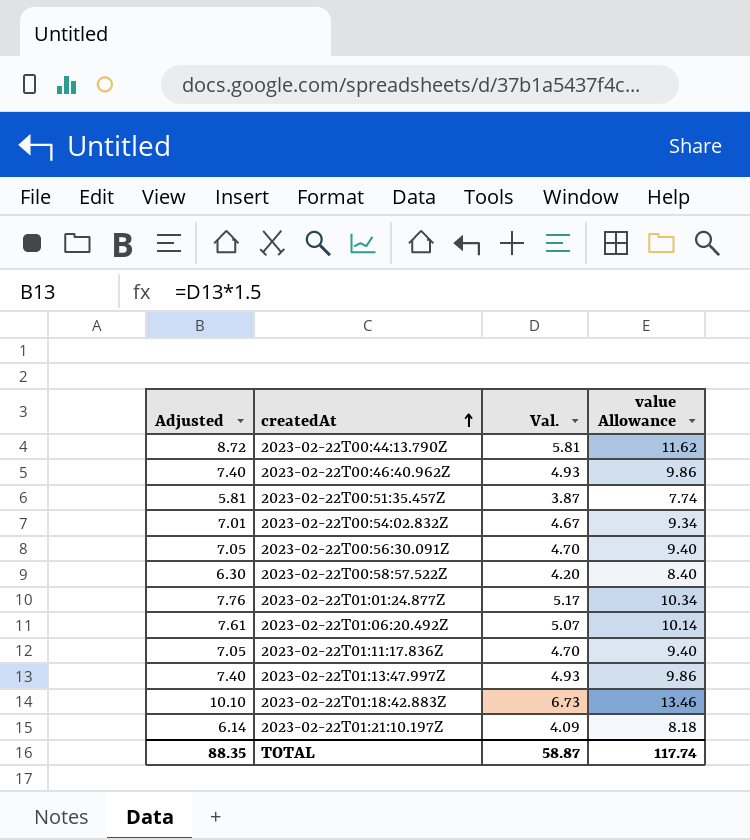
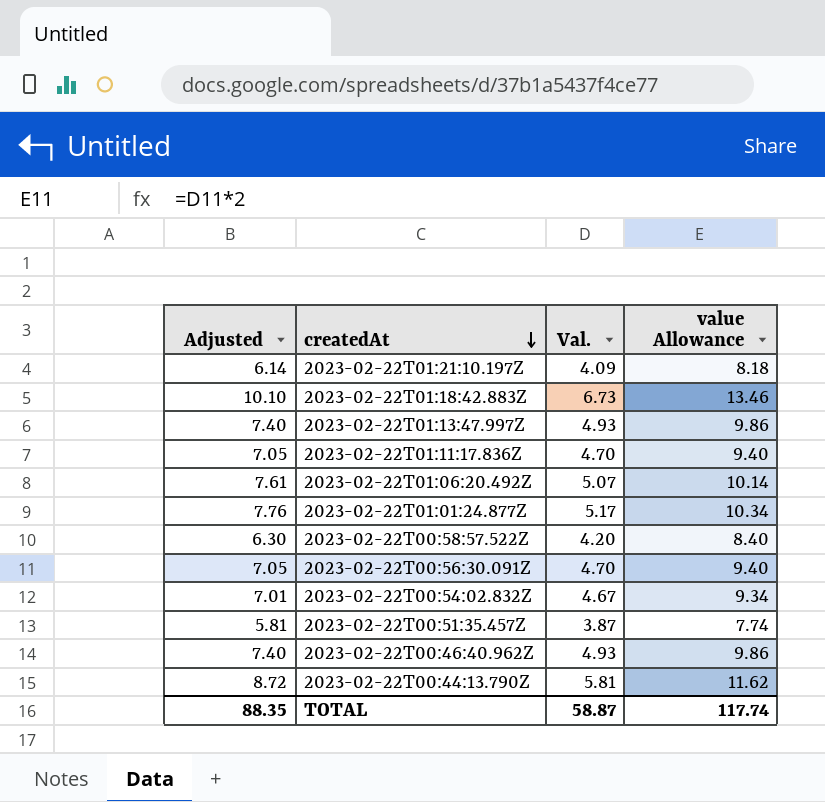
row order: createdAt ascending -> createdAt descending

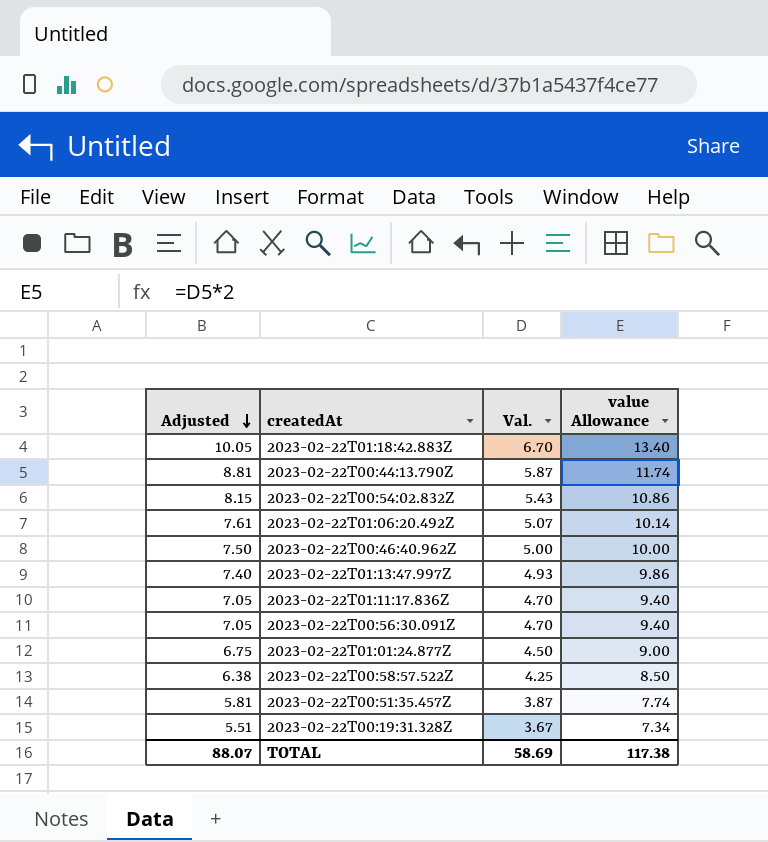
row order: createdAt descending -> Adjusted descending
row 2023-02-22T01:21:10.197Z: 6.14 | 4.09 | 8.18 -> none
2023-02-22T01:18:42.883Z | Adjusted: 10.10 -> 10.05
2023-02-22T01:18:42.883Z | Val.: 6.73 -> 6.70
2023-02-22T01:18:42.883Z | value Allowance: 13.46 -> 13.40
2023-02-22T00:44:13.790Z | Adjusted: 8.72 -> 8.81
2023-02-22T00:44:13.790Z | Val.: 5.81 -> 5.87
2023-02-22T00:44:13.790Z | value Allowance: 11.62 -> 11.74
2023-02-22T00:54:02.832Z | Adjusted: 7.01 -> 8.15
2023-02-22T00:54:02.832Z | Val.: 4.67 -> 5.43
2023-02-22T00:54:02.832Z | value Allowance: 9.34 -> 10.86
2023-02-22T00:46:40.962Z | Adjusted: 7.40 -> 7.50
2023-02-22T00:46:40.962Z | Val.: 4.93 -> 5.00
2023-02-22T00:46:40.962Z | value Allowance: 9.86 -> 10.00
2023-02-22T01:01:24.877Z | Adjusted: 7.76 -> 6.75
2023-02-22T01:01:24.877Z | Val.: 5.17 -> 4.50
2023-02-22T01:01:24.877Z | value Allowance: 10.34 -> 9.00
2023-02-22T00:58:57.522Z | Adjusted: 6.30 -> 6.38
2023-02-22T00:58:57.522Z | Val.: 4.20 -> 4.25
2023-02-22T00:58:57.522Z | value Allowance: 8.40 -> 8.50
row 2023-02-22T00:19:31.328Z: none -> 5.51 | 3.67 | 7.34
TOTAL | Adjusted: 88.35 -> 88.07
TOTAL | Val.: 58.87 -> 58.69
TOTAL | value Allowance: 117.74 -> 117.38

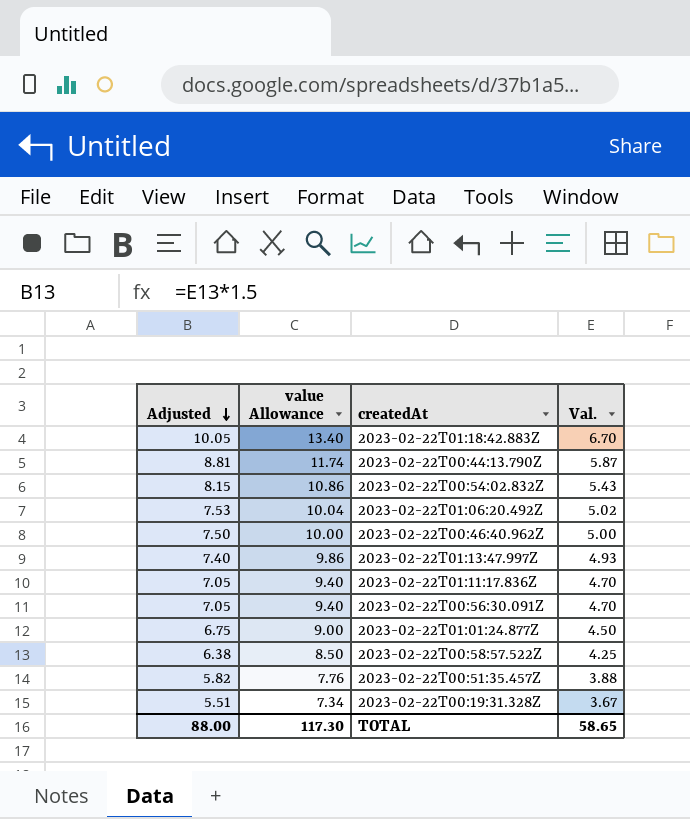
column value Allowance | position: 4 -> 2
2023-02-22T01:06:20.492Z | Adjusted: 7.61 -> 7.53
2023-02-22T01:06:20.492Z | value Allowance: 10.14 -> 10.04
2023-02-22T01:06:20.492Z | Val.: 5.07 -> 5.02
2023-02-22T00:51:35.457Z | Adjusted: 5.81 -> 5.82
2023-02-22T00:51:35.457Z | value Allowance: 7.74 -> 7.76
2023-02-22T00:51:35.457Z | Val.: 3.87 -> 3.88
TOTAL | Adjusted: 88.07 -> 88.00
TOTAL | value Allowance: 117.38 -> 117.30
TOTAL | Val.: 58.69 -> 58.65

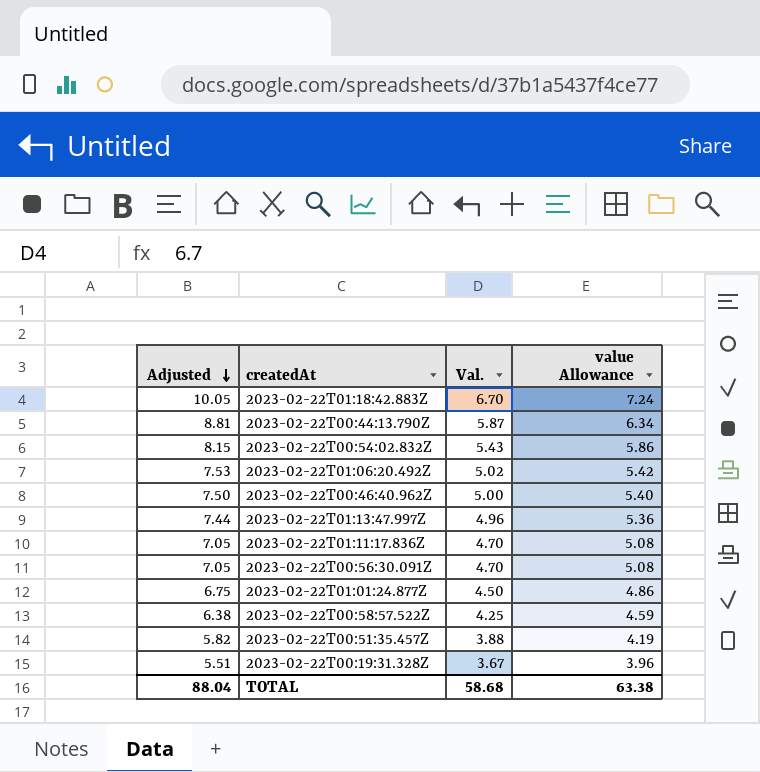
column value Allowance | formula: [Val.] * 2 -> [Val.] * 1.08
column value Allowance | position: 2 -> 4
2023-02-22T01:13:47.997Z | Adjusted: 7.40 -> 7.44
2023-02-22T01:13:47.997Z | Val.: 4.93 -> 4.96
TOTAL | Adjusted: 88.00 -> 88.04
TOTAL | Val.: 58.65 -> 58.68
TOTAL | value Allowance: 117.30 -> 63.38

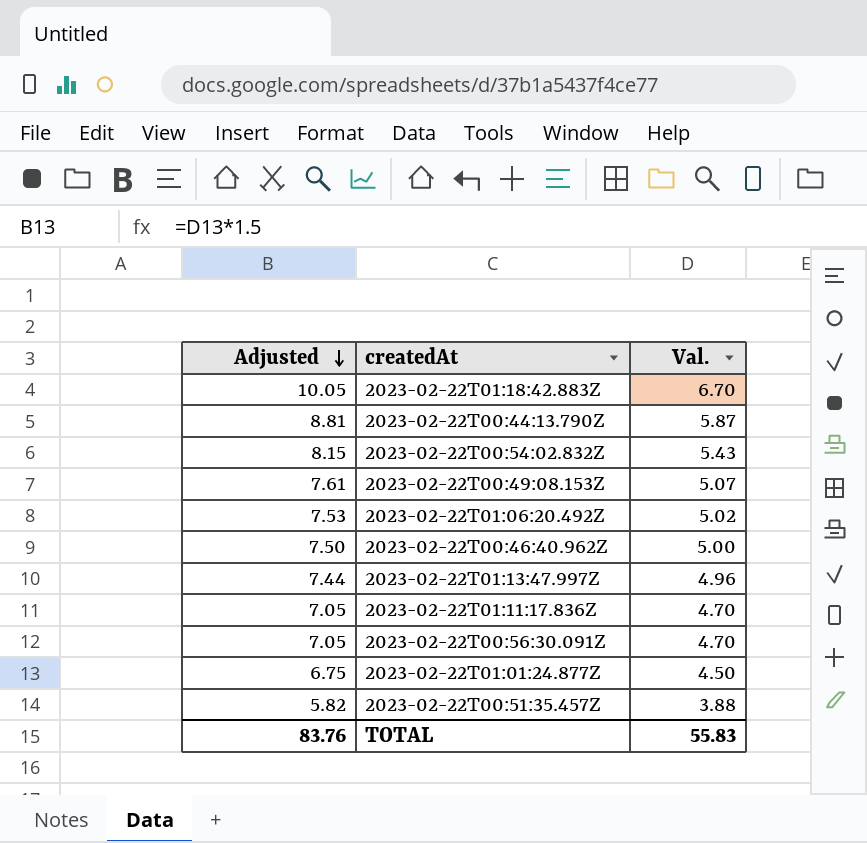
column value Allowance | formula: [Val.] * 1.08 -> none
row 2023-02-22T00:58:57.522Z: 6.38 | 4.25 | 4.59 -> none
row 2023-02-22T00:19:31.328Z: 5.51 | 3.67 | 3.96 -> none
row 2023-02-22T00:49:08.153Z: none -> 7.61 | 5.07
TOTAL | Adjusted: 88.04 -> 83.76
TOTAL | Val.: 58.68 -> 55.83

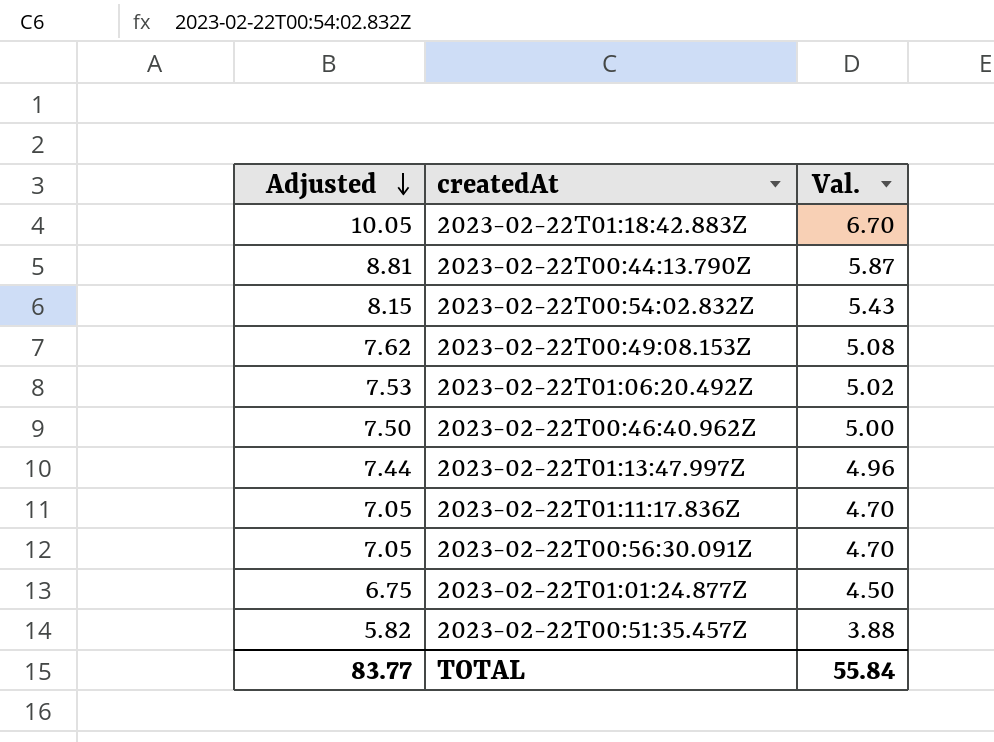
2023-02-22T00:49:08.153Z | Adjusted: 7.61 -> 7.62
2023-02-22T00:49:08.153Z | Val.: 5.07 -> 5.08
TOTAL | Adjusted: 83.76 -> 83.77
TOTAL | Val.: 55.83 -> 55.84

